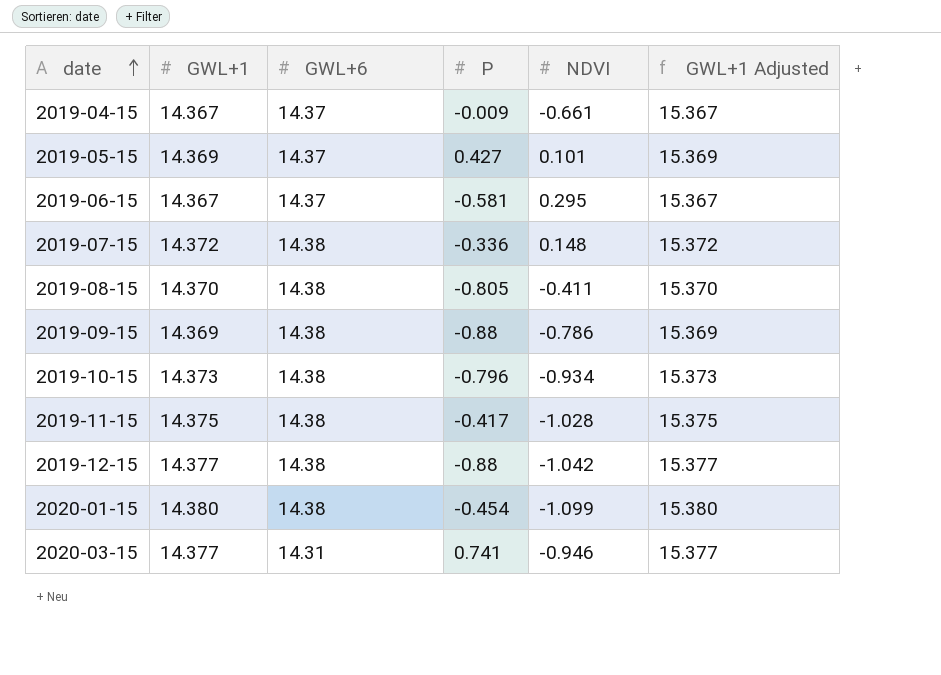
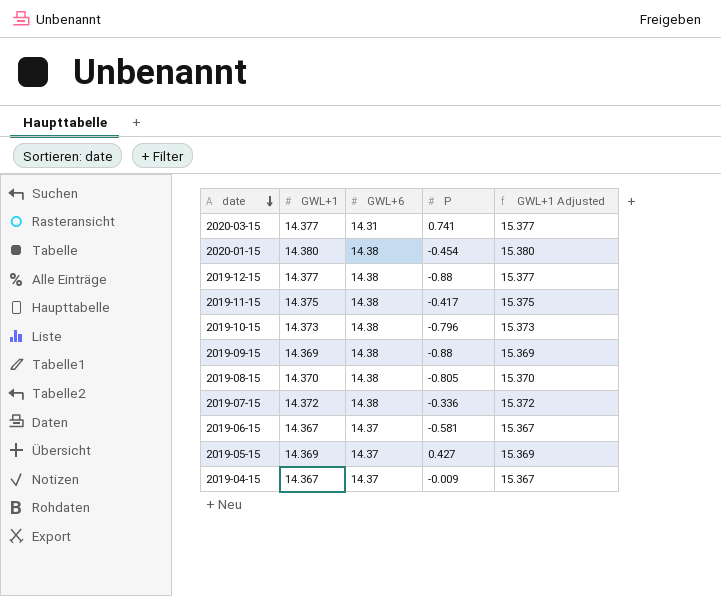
row order: date ascending -> date descending
column NDVI | position: 5 -> none

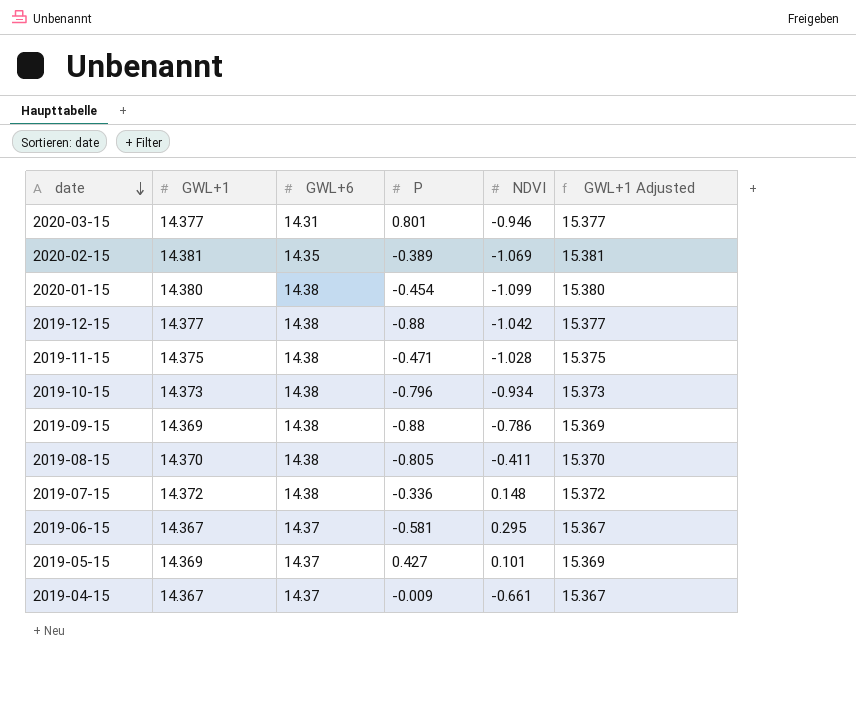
column NDVI | position: none -> 5
2020-03-15 | P: 0.741 -> 0.801
row 2020-02-15: none -> 14.381 | 14.35 | -0.389 | -1.069 | 15.381
2019-11-15 | P: -0.417 -> -0.471

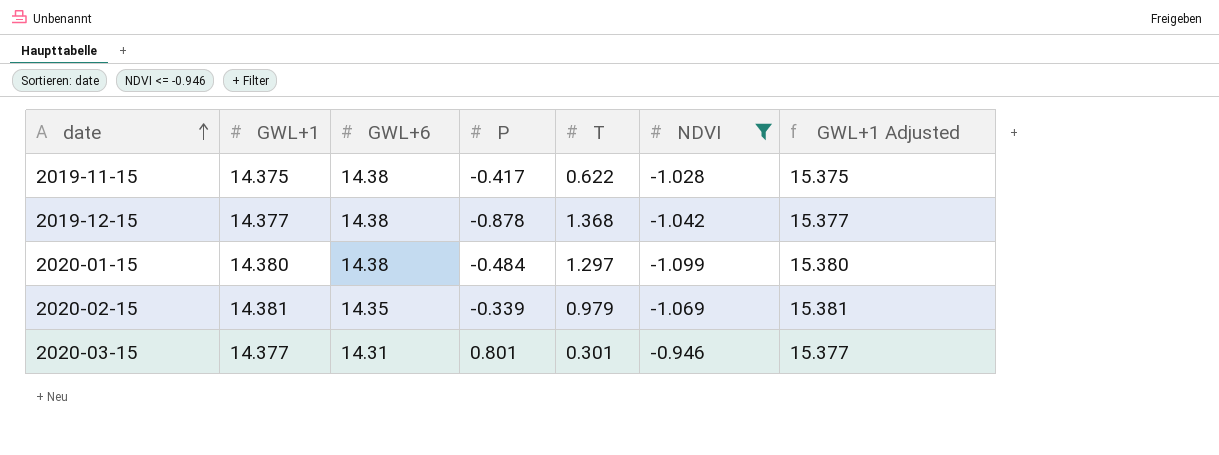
filter: none -> NDVI <= -0.946
row order: date descending -> date ascending
column T | position: none -> 5
2019-11-15 | P: -0.471 -> -0.417
2019-12-15 | P: -0.88 -> -0.878
2020-01-15 | P: -0.454 -> -0.484
2020-02-15 | P: -0.389 -> -0.339

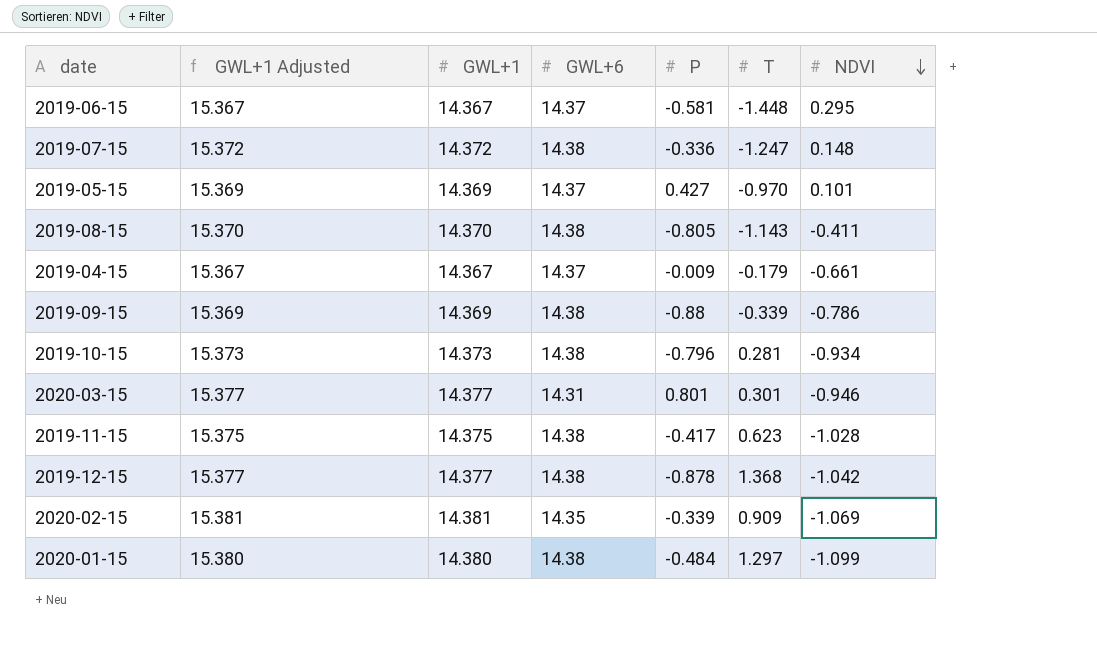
filter: NDVI <= -0.946 -> none
row order: date ascending -> NDVI descending
column GWL+1 Adjusted | position: 7 -> 2
2019-11-15 | T: 0.622 -> 0.623
2020-02-15 | T: 0.979 -> 0.909

